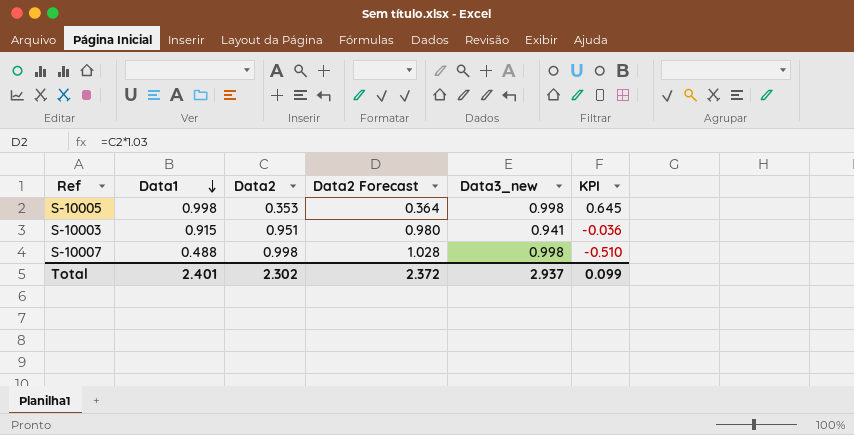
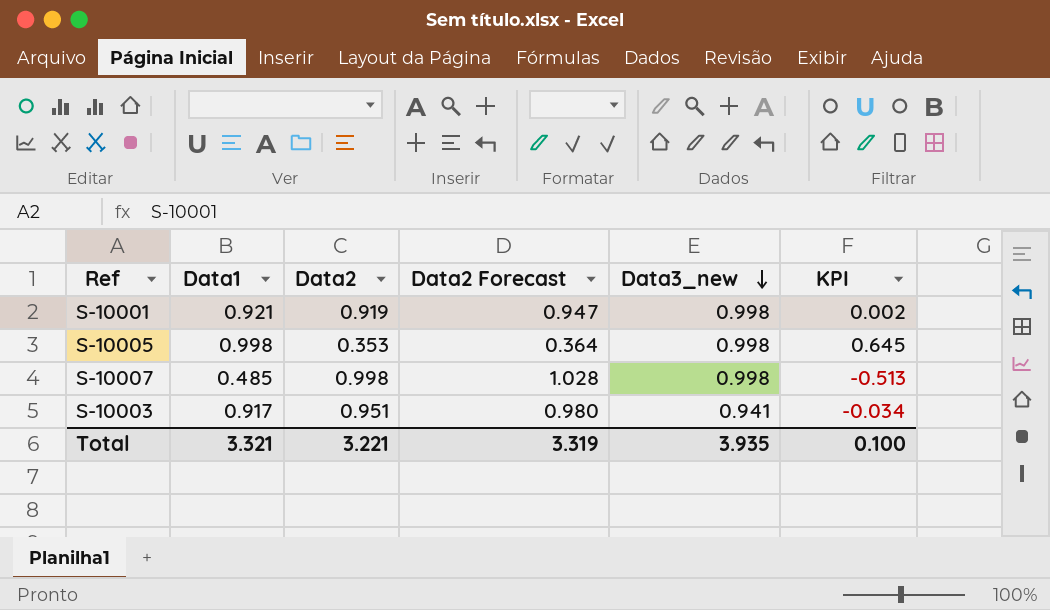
row order: Data1 descending -> Data3_new descending
row S-10001: none -> 0.921 | 0.919 | 0.947 | 0.998 | 0.002
S-10007 | Data1: 0.488 -> 0.485
S-10007 | KPI: -0.510 -> -0.513
S-10003 | Data1: 0.915 -> 0.917
S-10003 | KPI: -0.036 -> -0.034
Total | Data1: 2.401 -> 3.321
Total | Data2: 2.302 -> 3.221
Total | Data2 Forecast: 2.372 -> 3.319
Total | Data3_new: 2.937 -> 3.935
Total | KPI: 0.099 -> 0.100

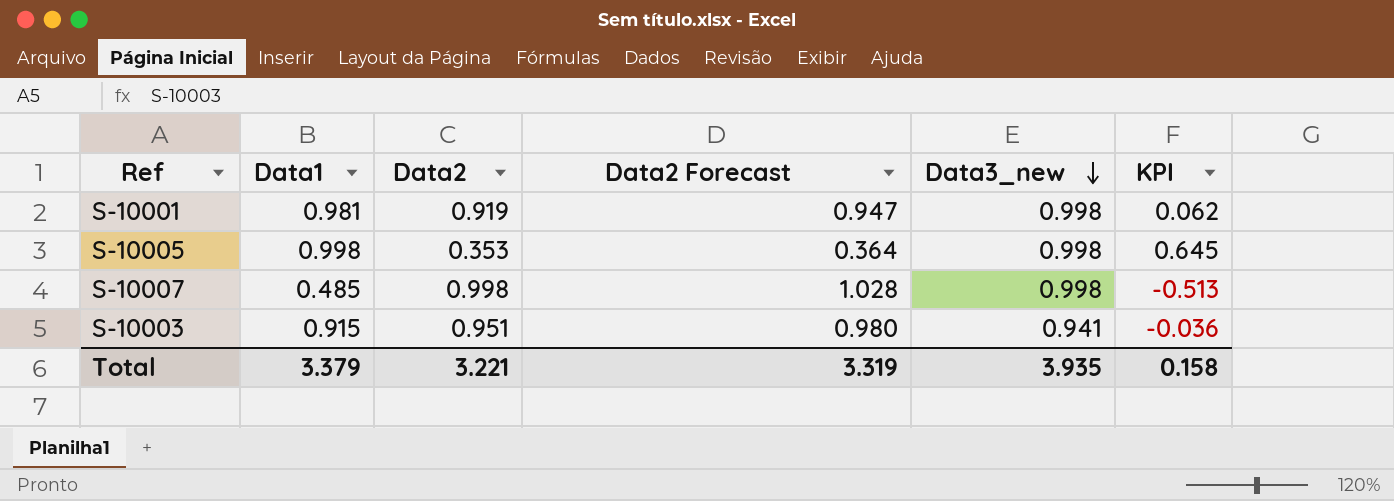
S-10001 | Data1: 0.921 -> 0.981
S-10001 | KPI: 0.002 -> 0.062
S-10003 | Data1: 0.917 -> 0.915
S-10003 | KPI: -0.034 -> -0.036
Total | Data1: 3.321 -> 3.379
Total | KPI: 0.100 -> 0.158

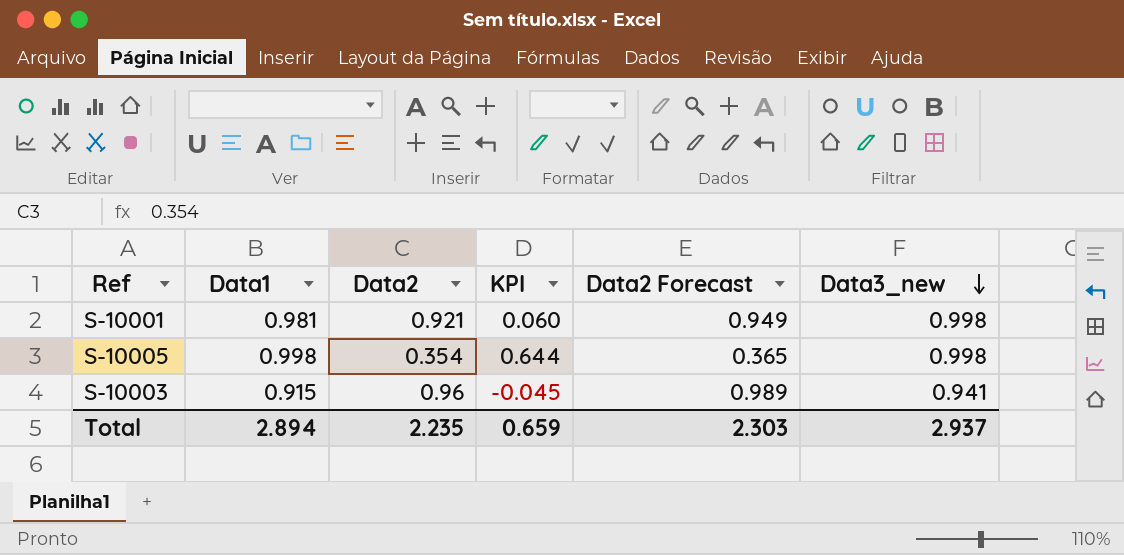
column KPI | position: 6 -> 4
row S-10007: 0.485 | 0.998 | 1.028 | 0.998 | -0.513 -> none
S-10001 | Data2: 0.919 -> 0.921
S-10001 | KPI: 0.062 -> 0.060
S-10001 | Data2 Forecast: 0.947 -> 0.949
S-10005 | Data2: 0.353 -> 0.354
S-10005 | KPI: 0.645 -> 0.644
S-10005 | Data2 Forecast: 0.364 -> 0.365
S-10003 | Data2: 0.951 -> 0.96
S-10003 | KPI: -0.036 -> -0.045
S-10003 | Data2 Forecast: 0.980 -> 0.989
Total | Data1: 3.379 -> 2.894
Total | Data2: 3.221 -> 2.235
Total | KPI: 0.158 -> 0.659
Total | Data2 Forecast: 3.319 -> 2.303
Total | Data3_new: 3.935 -> 2.937

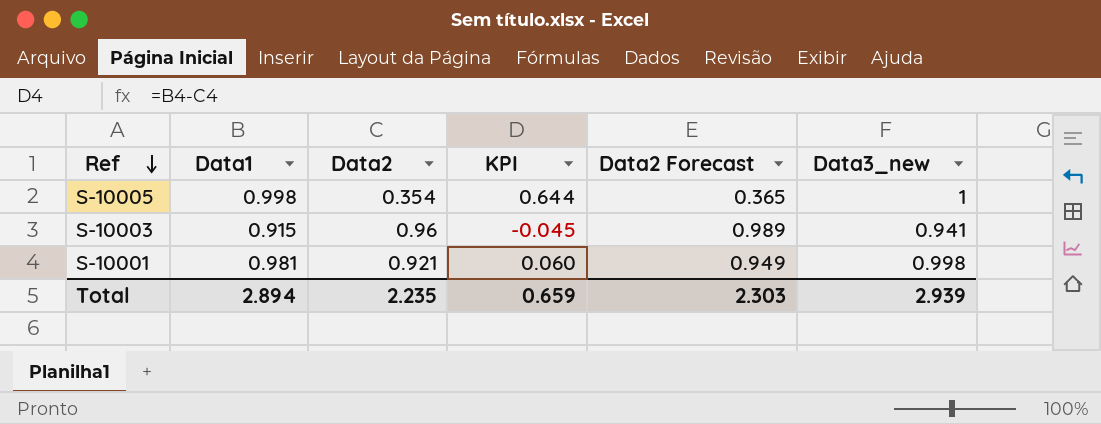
row order: Data3_new descending -> Ref descending
S-10005 | Data3_new: 0.998 -> 1
Total | Data3_new: 2.937 -> 2.939

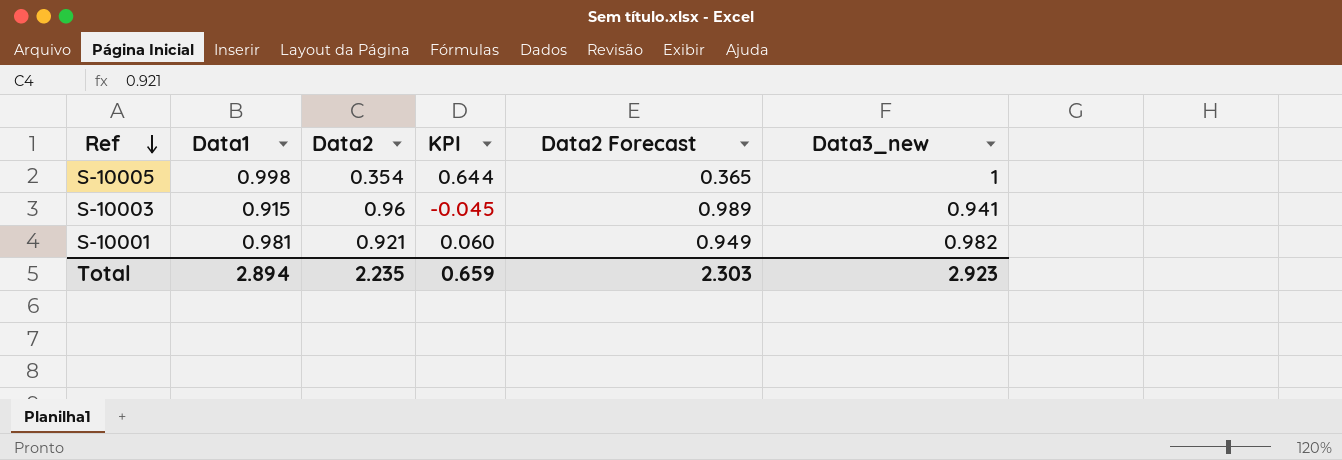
S-10001 | Data3_new: 0.998 -> 0.982
Total | Data3_new: 2.939 -> 2.923

